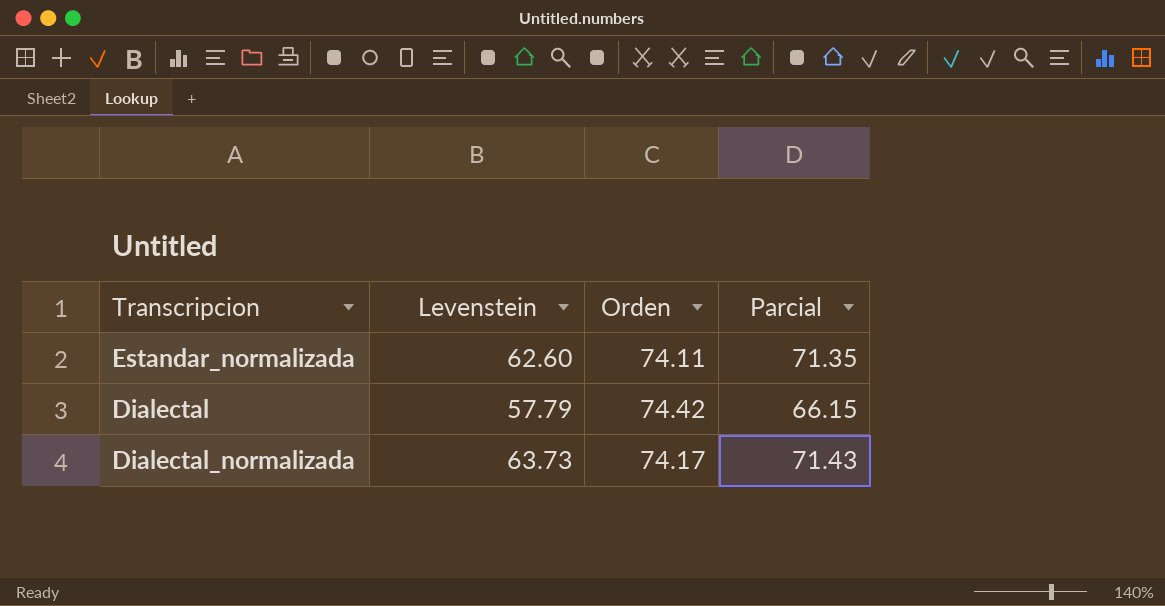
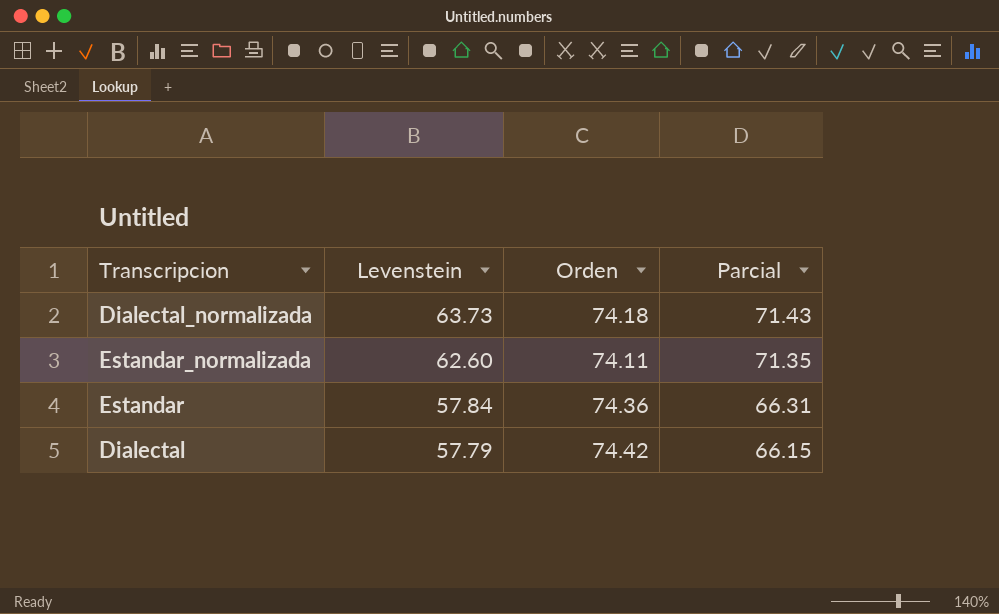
row order: none -> Levenstein descending
Dialectal_normalizada | Orden: 74.17 -> 74.18
row Estandar: none -> 57.84 | 74.36 | 66.31

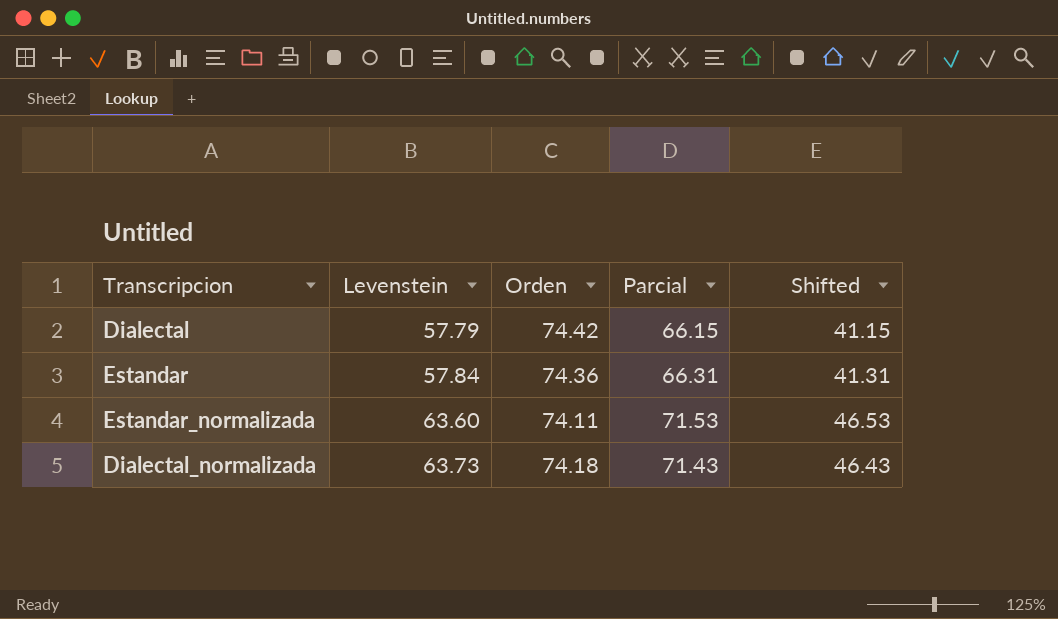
row order: Levenstein descending -> Levenstein ascending
column Shifted | formula: none -> [Parcial] - 25
Estandar_normalizada | Levenstein: 62.60 -> 63.60
Estandar_normalizada | Parcial: 71.35 -> 71.53

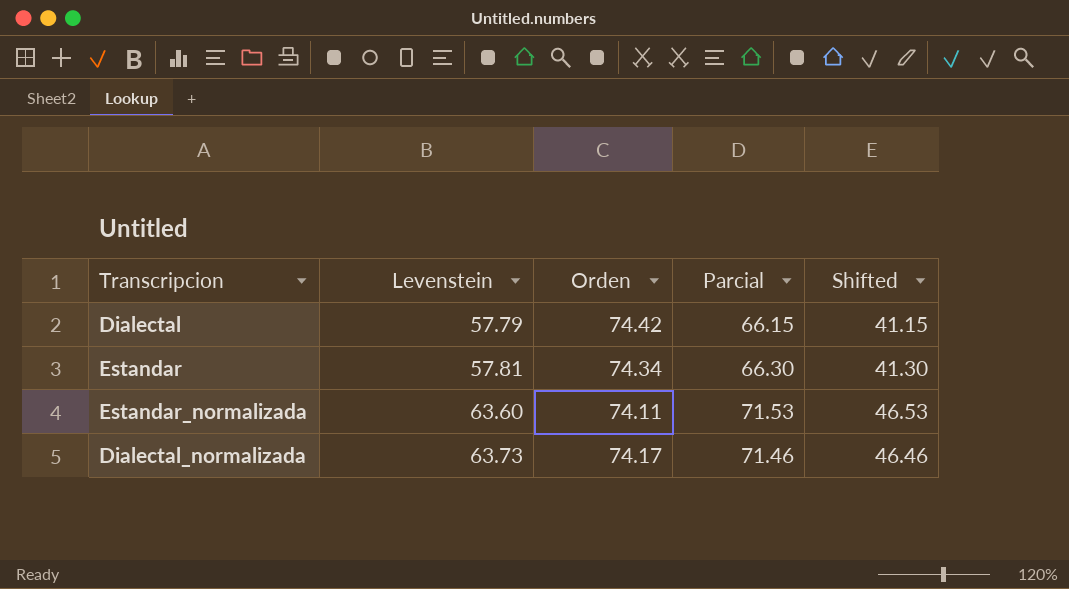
Estandar | Levenstein: 57.84 -> 57.81
Estandar | Orden: 74.36 -> 74.34
Estandar | Parcial: 66.31 -> 66.30
Estandar | Shifted: 41.31 -> 41.30
Dialectal_normalizada | Orden: 74.18 -> 74.17
Dialectal_normalizada | Parcial: 71.43 -> 71.46
Dialectal_normalizada | Shifted: 46.43 -> 46.46

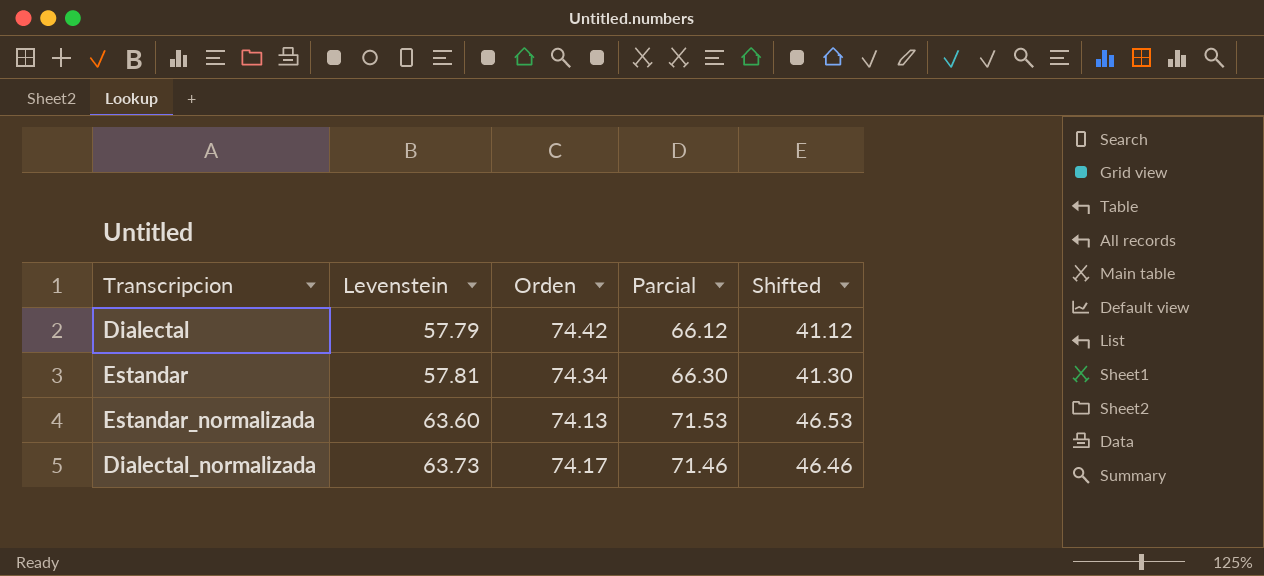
Dialectal | Parcial: 66.15 -> 66.12
Dialectal | Shifted: 41.15 -> 41.12
Estandar_normalizada | Orden: 74.11 -> 74.13

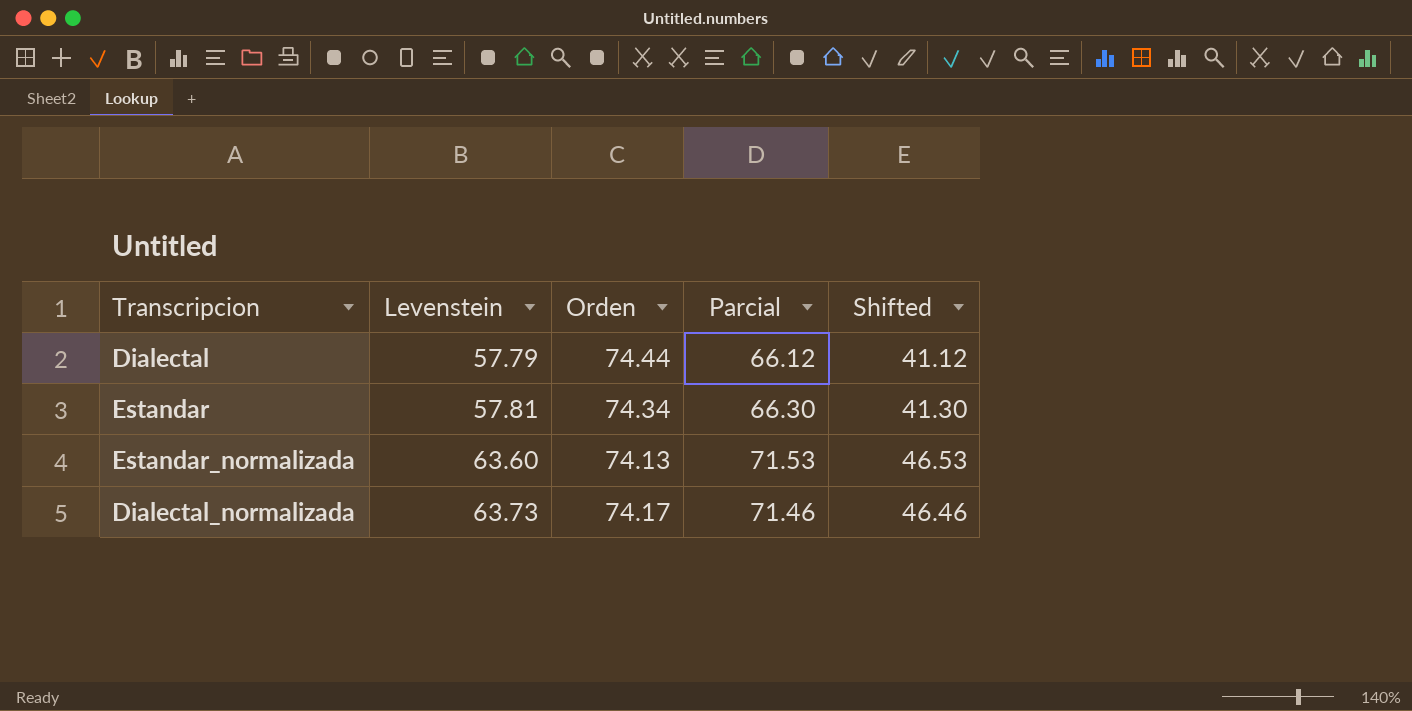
Dialectal | Orden: 74.42 -> 74.44

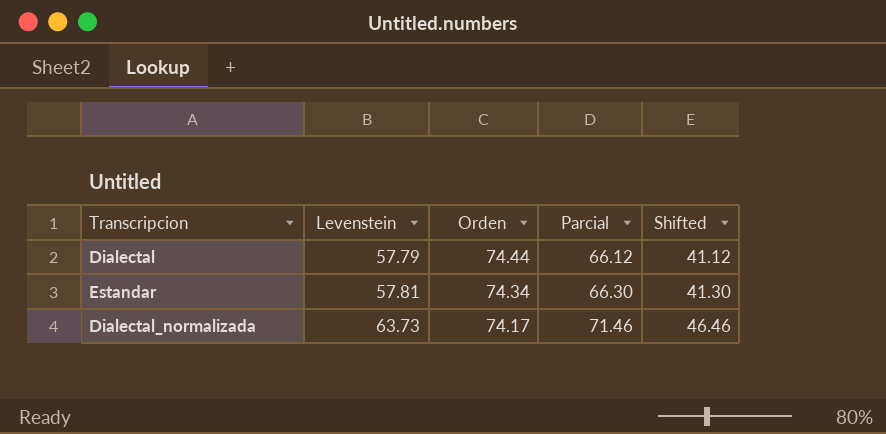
row Estandar_normalizada: 63.60 | 74.13 | 71.53 | 46.53 -> none

